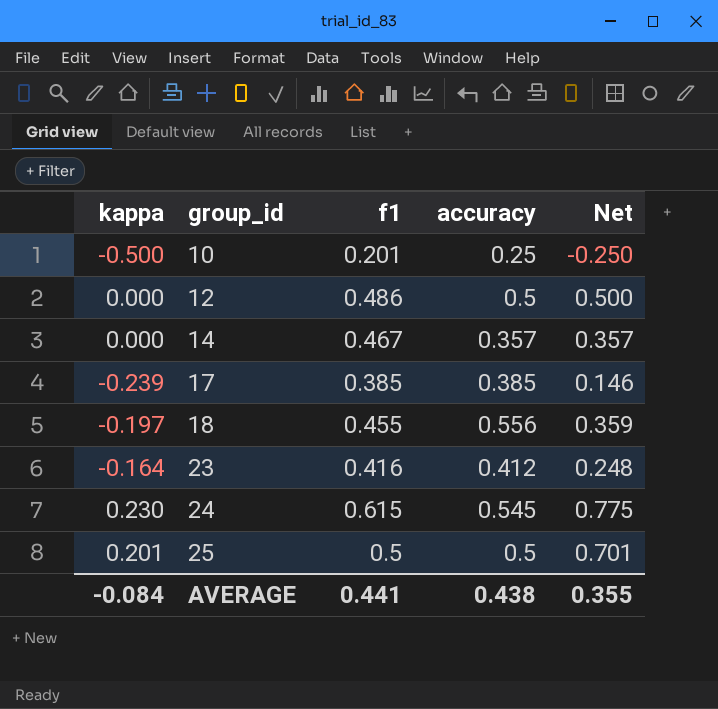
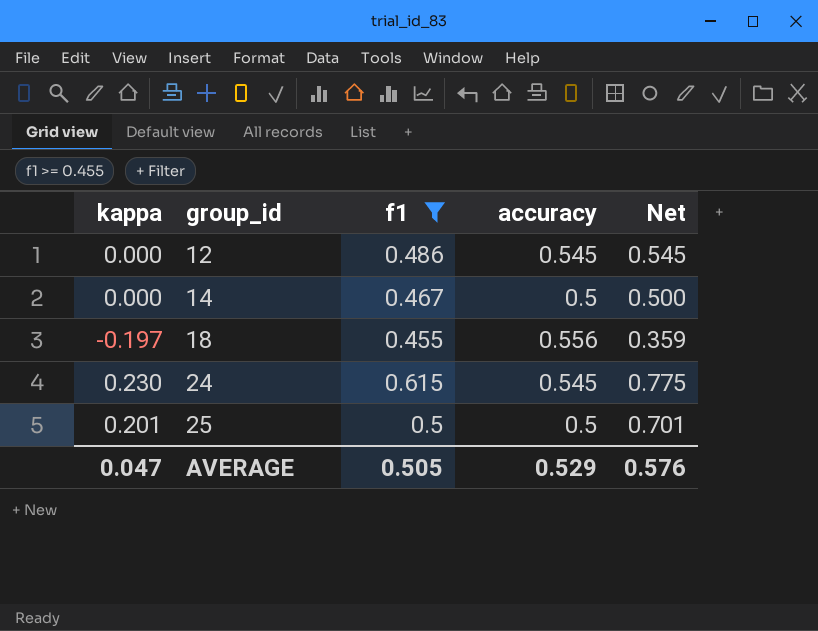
filter: none -> f1 >= 0.455
12 | accuracy: 0.5 -> 0.545
12 | Net: 0.500 -> 0.545
14 | accuracy: 0.357 -> 0.5
14 | Net: 0.357 -> 0.500
AVERAGE | kappa: -0.084 -> 0.047
AVERAGE | f1: 0.441 -> 0.505
AVERAGE | accuracy: 0.438 -> 0.529
AVERAGE | Net: 0.355 -> 0.576

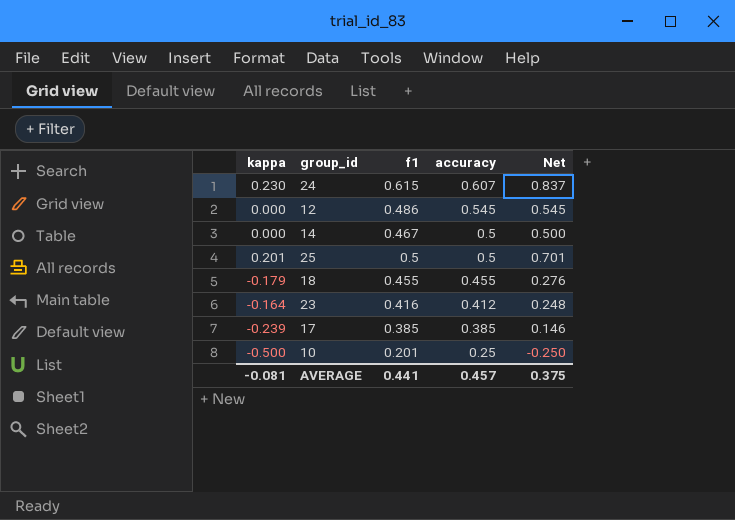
filter: f1 >= 0.455 -> none
row order: group_id ascending -> accuracy descending
24 | accuracy: 0.545 -> 0.607
24 | Net: 0.775 -> 0.837
18 | kappa: -0.197 -> -0.179
18 | accuracy: 0.556 -> 0.455
18 | Net: 0.359 -> 0.276
AVERAGE | kappa: 0.047 -> -0.081
AVERAGE | f1: 0.505 -> 0.441
AVERAGE | accuracy: 0.529 -> 0.457
AVERAGE | Net: 0.576 -> 0.375

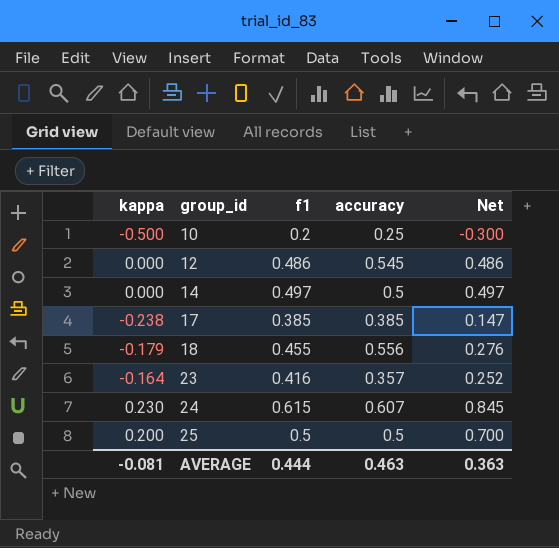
row order: accuracy descending -> group_id ascending
column Net | formula: [kappa] + [accuracy] -> [kappa] + [f1]
10 | f1: 0.201 -> 0.2
14 | f1: 0.467 -> 0.497
17 | kappa: -0.239 -> -0.238
18 | accuracy: 0.455 -> 0.556
23 | accuracy: 0.412 -> 0.357
25 | kappa: 0.201 -> 0.200
AVERAGE | f1: 0.441 -> 0.444
AVERAGE | accuracy: 0.457 -> 0.463
AVERAGE | Net: 0.375 -> 0.363

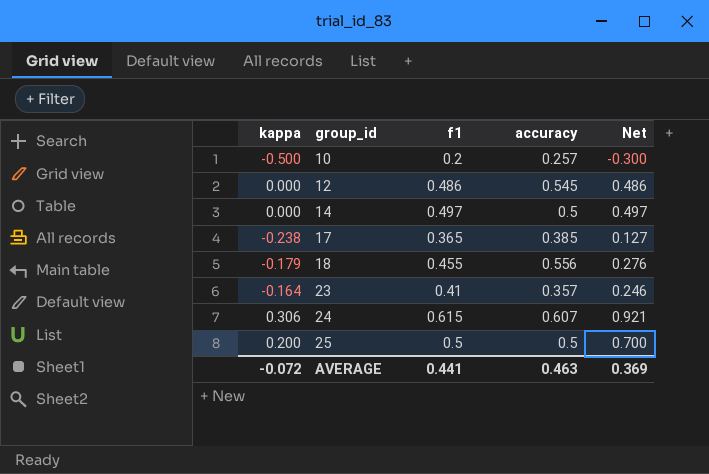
10 | accuracy: 0.25 -> 0.257
17 | f1: 0.385 -> 0.365
17 | Net: 0.147 -> 0.127
23 | f1: 0.416 -> 0.41
23 | Net: 0.252 -> 0.246
24 | kappa: 0.230 -> 0.306
24 | Net: 0.845 -> 0.921
AVERAGE | kappa: -0.081 -> -0.072
AVERAGE | f1: 0.444 -> 0.441
AVERAGE | Net: 0.363 -> 0.369

